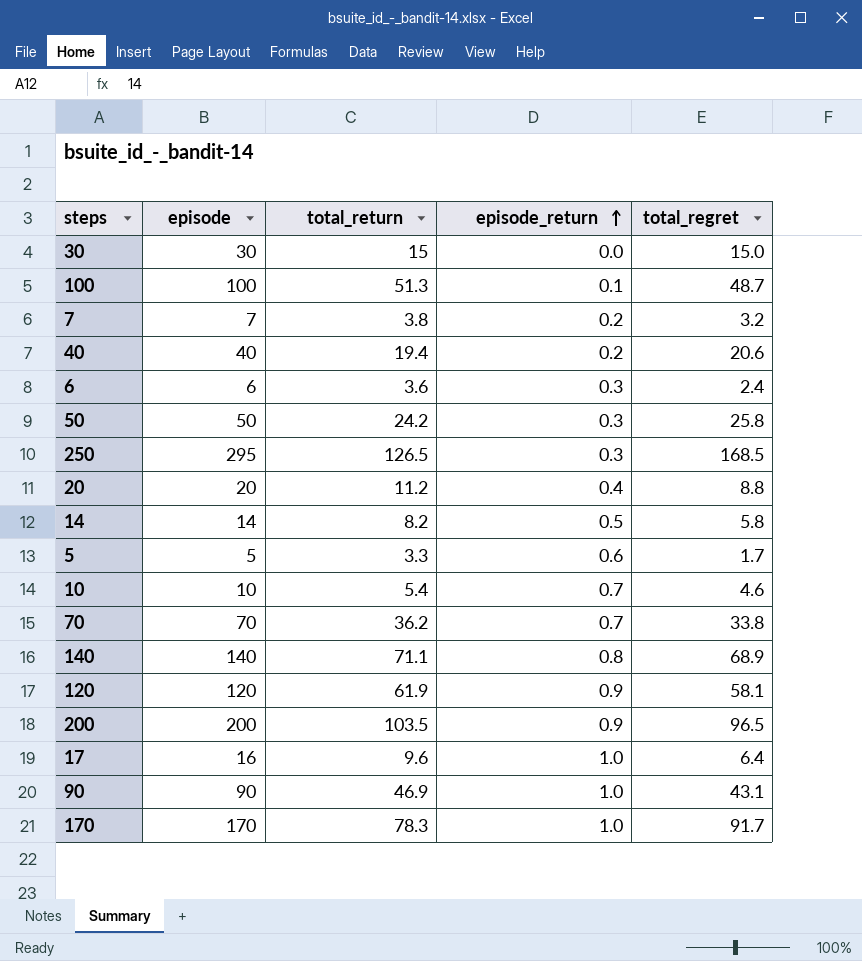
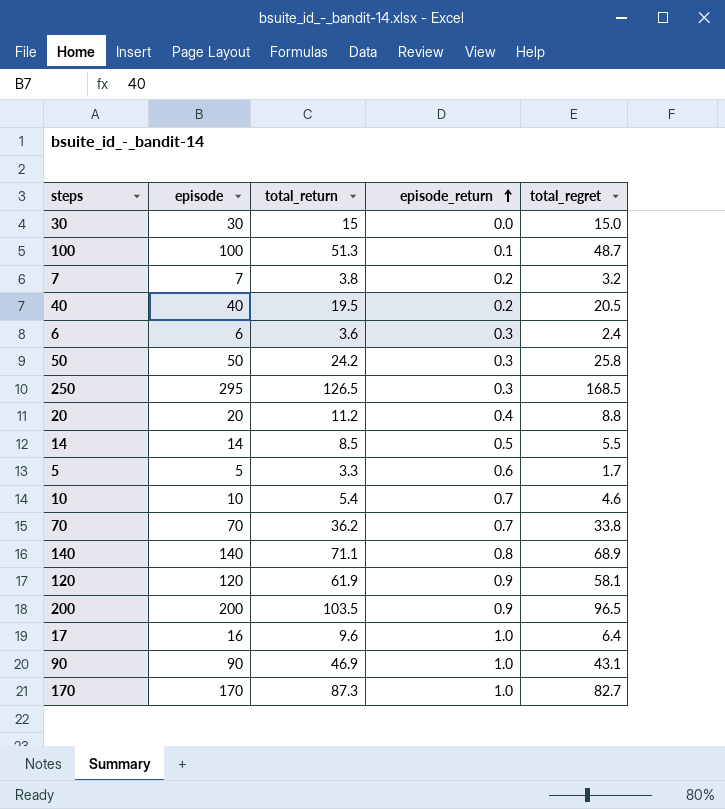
40 | total_return: 19.4 -> 19.5
40 | total_regret: 20.6 -> 20.5
14 | total_return: 8.2 -> 8.5
14 | total_regret: 5.8 -> 5.5
170 | total_return: 78.3 -> 87.3
170 | total_regret: 91.7 -> 82.7

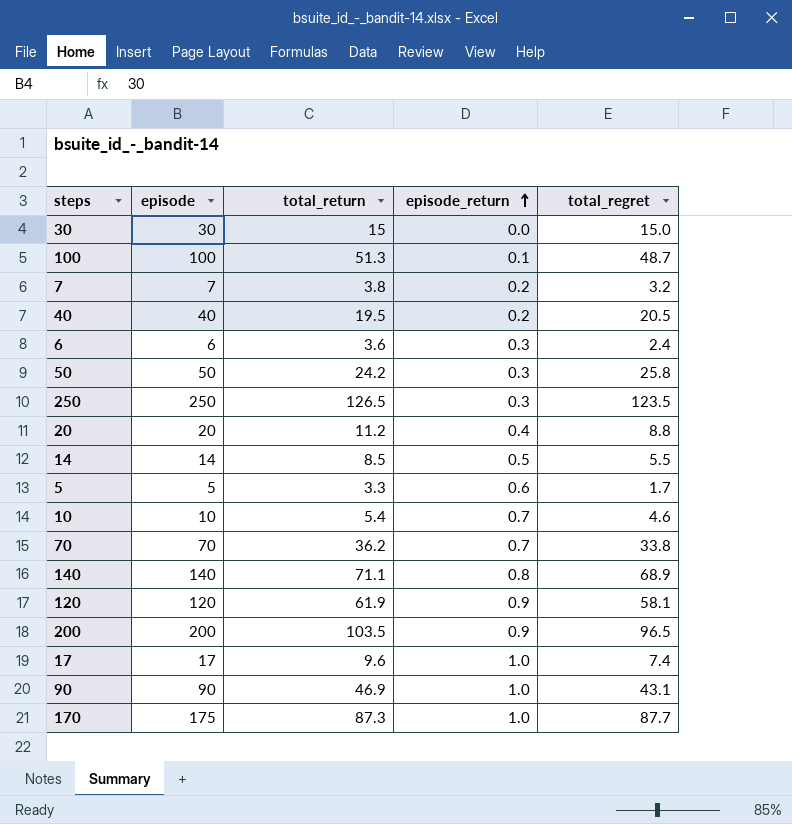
250 | episode: 295 -> 250
250 | total_regret: 168.5 -> 123.5
17 | episode: 16 -> 17
17 | total_regret: 6.4 -> 7.4
170 | episode: 170 -> 175
170 | total_regret: 82.7 -> 87.7

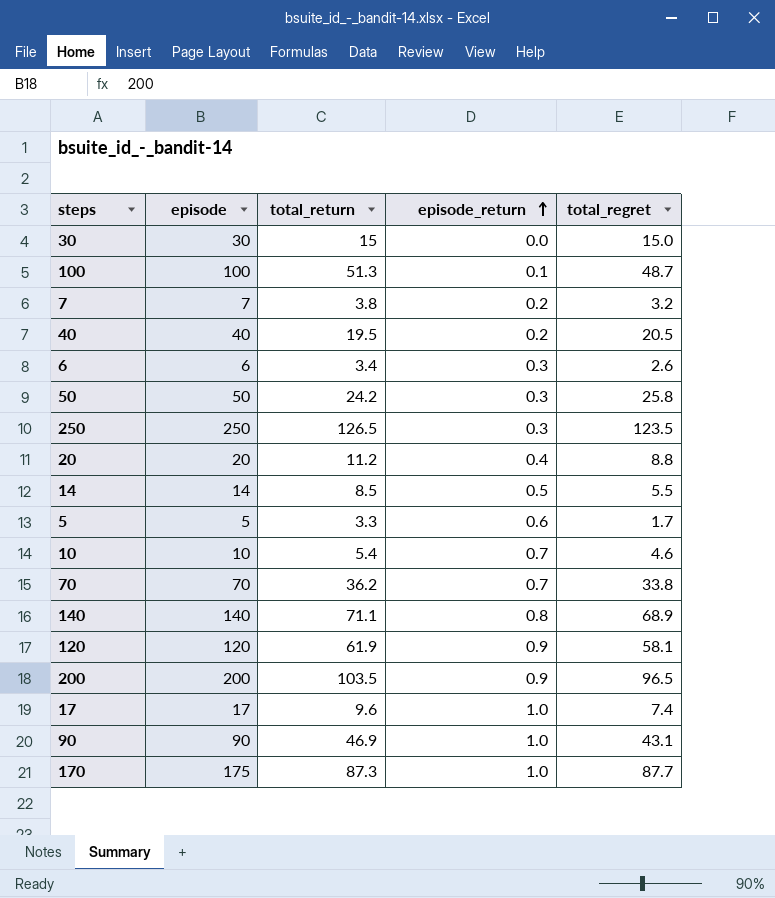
6 | total_return: 3.6 -> 3.4
6 | total_regret: 2.4 -> 2.6

